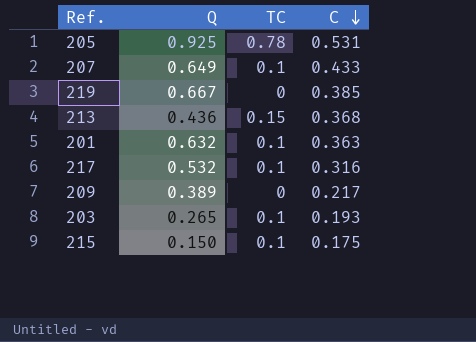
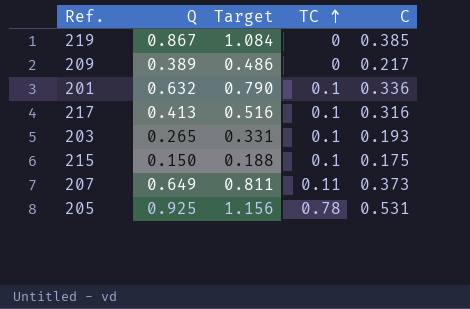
row order: C descending -> TC ascending
column Target | formula: none -> [Q] * 1.25
row 213: 0.436 | 0.15 | 0.368 -> none
219 | Q: 0.667 -> 0.867
201 | C: 0.363 -> 0.336
217 | Q: 0.532 -> 0.413
207 | TC: 0.1 -> 0.11
207 | C: 0.433 -> 0.373

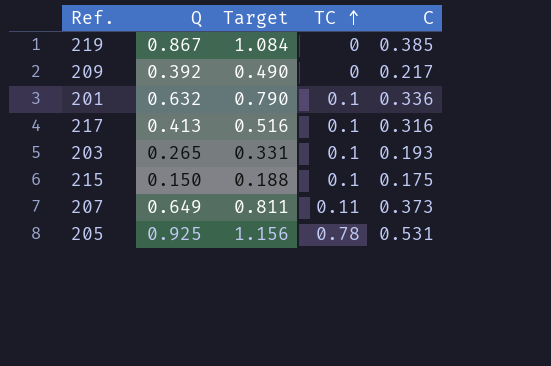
209 | Q: 0.389 -> 0.392
209 | Target: 0.486 -> 0.490

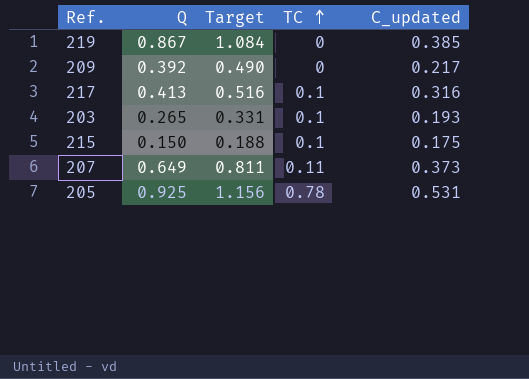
column name: C -> C_updated
row 201: 0.632 | 0.790 | 0.1 | 0.336 -> none

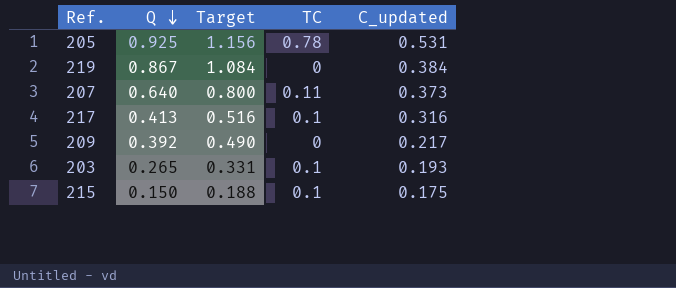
row order: TC ascending -> Q descending
219 | C_updated: 0.385 -> 0.384
207 | Q: 0.649 -> 0.640
207 | Target: 0.811 -> 0.800

